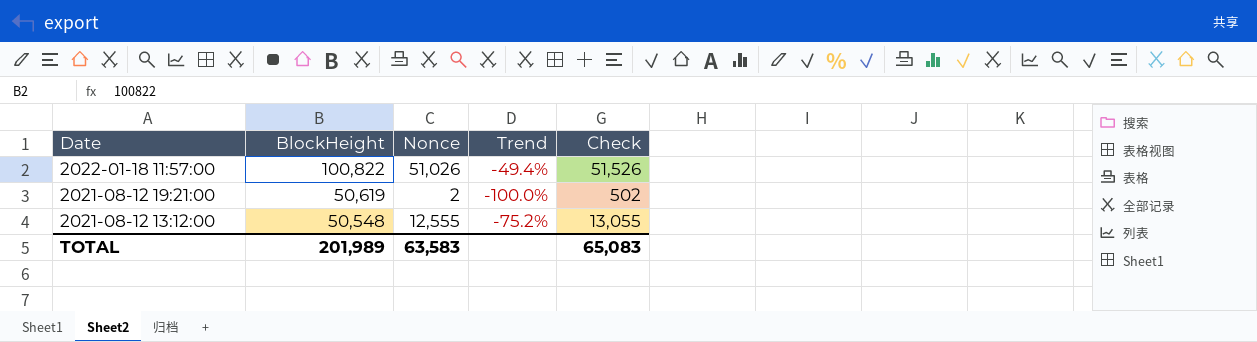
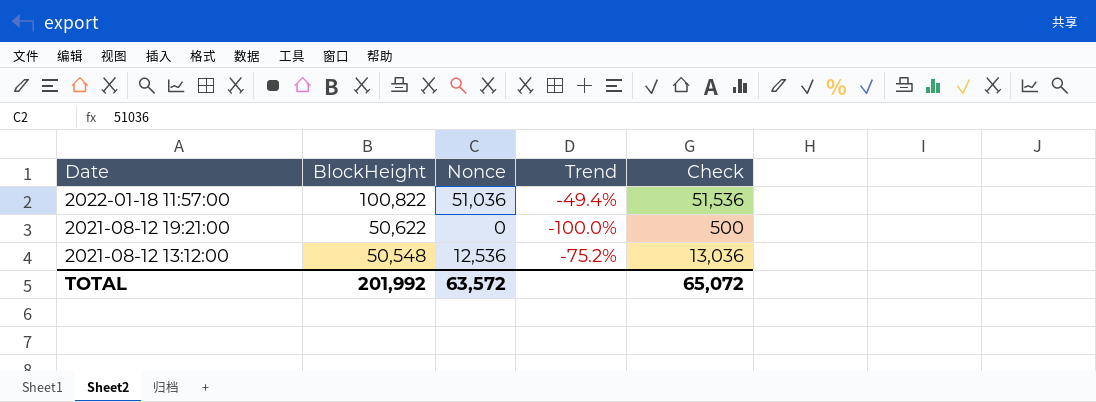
2022-01-18 11:57:00 | Nonce: 51,026 -> 51,036
2022-01-18 11:57:00 | Check: 51,526 -> 51,536
2021-08-12 19:21:00 | BlockHeight: 50,619 -> 50,622
2021-08-12 19:21:00 | Nonce: 2 -> 0
2021-08-12 19:21:00 | Check: 502 -> 500
2021-08-12 13:12:00 | Nonce: 12,555 -> 12,536
2021-08-12 13:12:00 | Check: 13,055 -> 13,036
TOTAL | BlockHeight: 201,989 -> 201,992
TOTAL | Nonce: 63,583 -> 63,572
TOTAL | Check: 65,083 -> 65,072

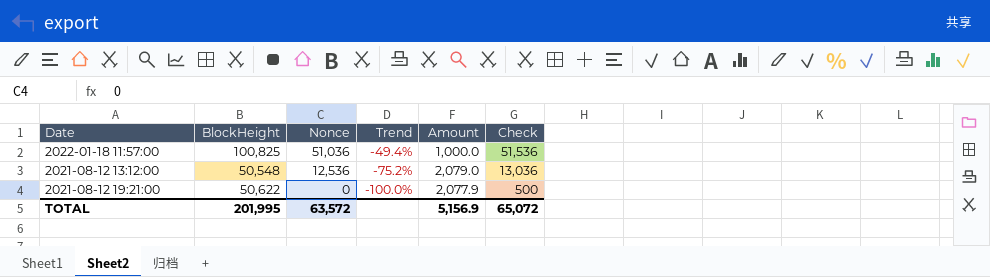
row order: Date descending -> Nonce descending
column Amount | position: none -> 5
2022-01-18 11:57:00 | BlockHeight: 100,822 -> 100,825
TOTAL | BlockHeight: 201,992 -> 201,995

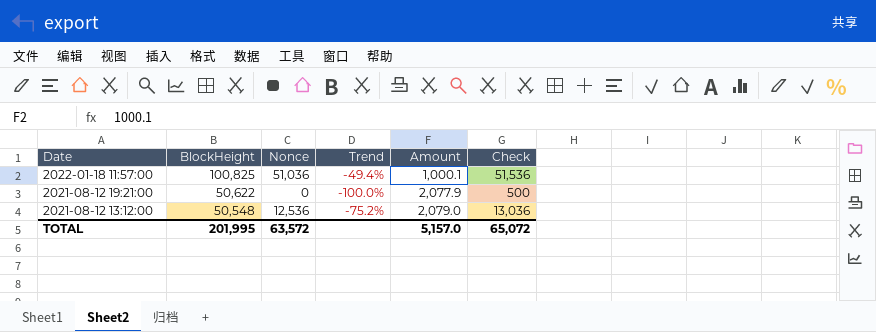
row order: Nonce descending -> Date descending
2022-01-18 11:57:00 | Amount: 1,000.0 -> 1,000.1
TOTAL | Amount: 5,156.9 -> 5,157.0

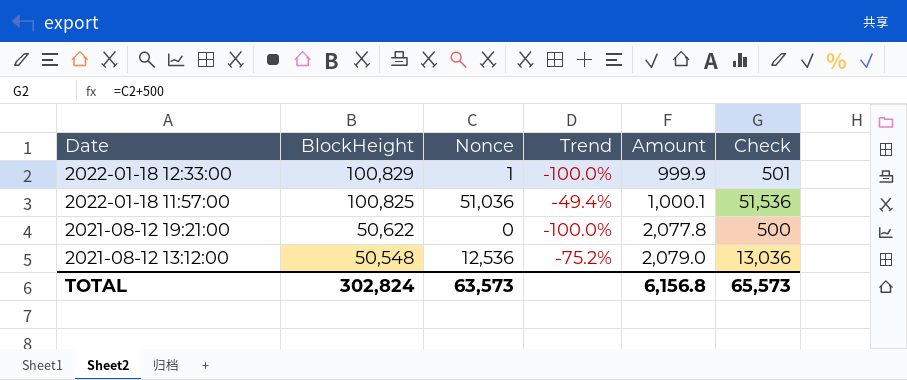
row 2022-01-18 12:33:00: none -> 100,829 | 1 | -100.0% | 999.9 | 501
2021-08-12 19:21:00 | Amount: 2,077.9 -> 2,077.8
TOTAL | BlockHeight: 201,995 -> 302,824
TOTAL | Nonce: 63,572 -> 63,573
TOTAL | Amount: 5,157.0 -> 6,156.8
TOTAL | Check: 65,072 -> 65,573

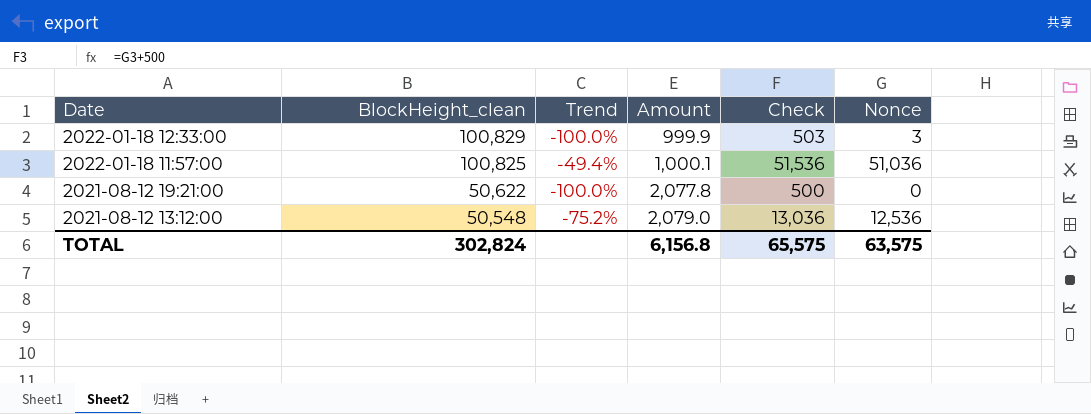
column name: BlockHeight -> BlockHeight_clean
column Nonce | position: 3 -> 6
2022-01-18 12:33:00 | Check: 501 -> 503
2022-01-18 12:33:00 | Nonce: 1 -> 3
TOTAL | Check: 65,573 -> 65,575
TOTAL | Nonce: 63,573 -> 63,575

